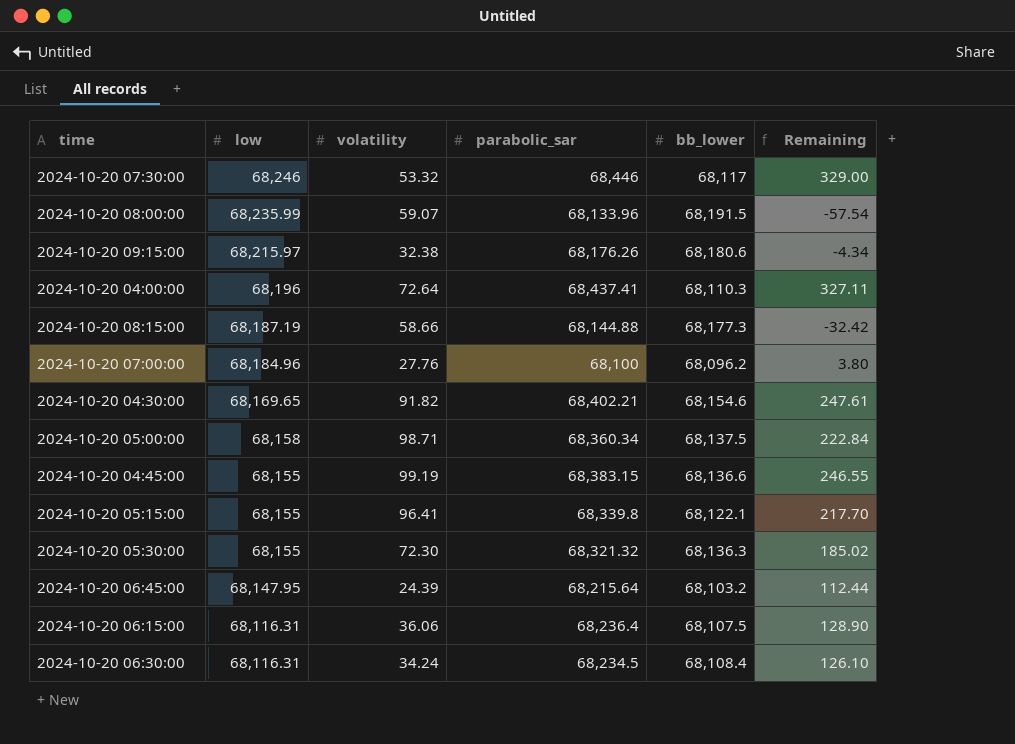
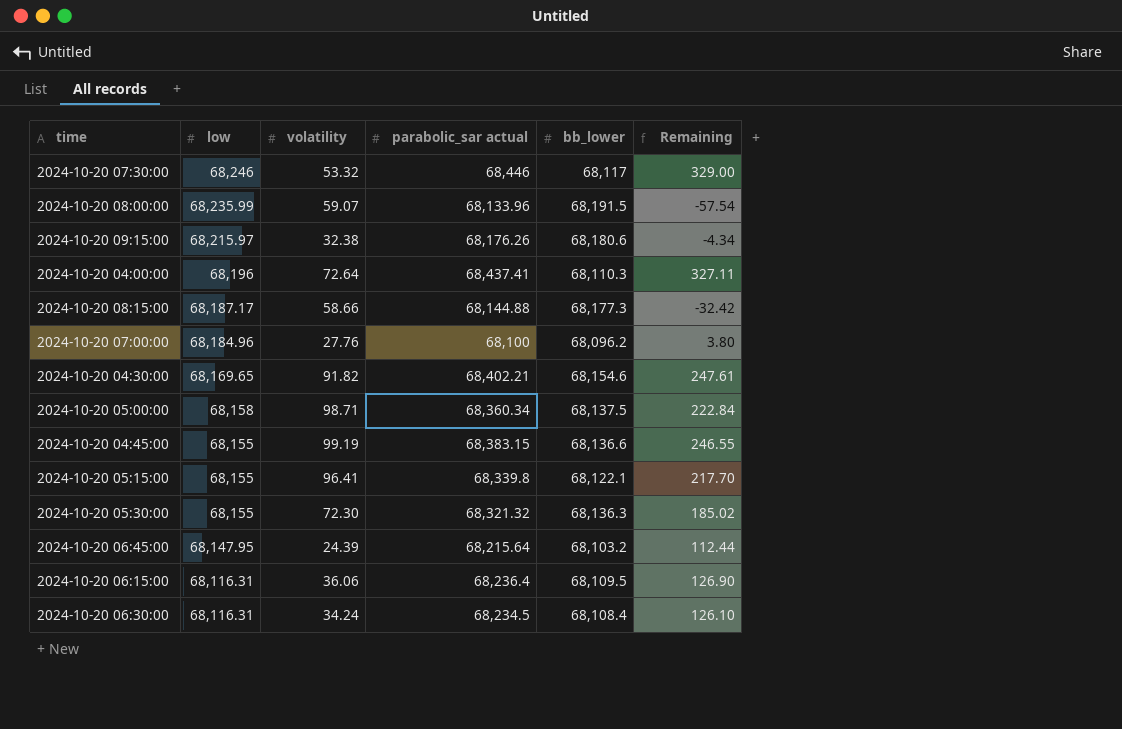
column name: parabolic_sar -> parabolic_sar actual
2024-10-20 08:15:00 | low: 68,187.19 -> 68,187.17
2024-10-20 06:15:00 | bb_lower: 68,107.5 -> 68,109.5
2024-10-20 06:15:00 | Remaining: 128.90 -> 126.90

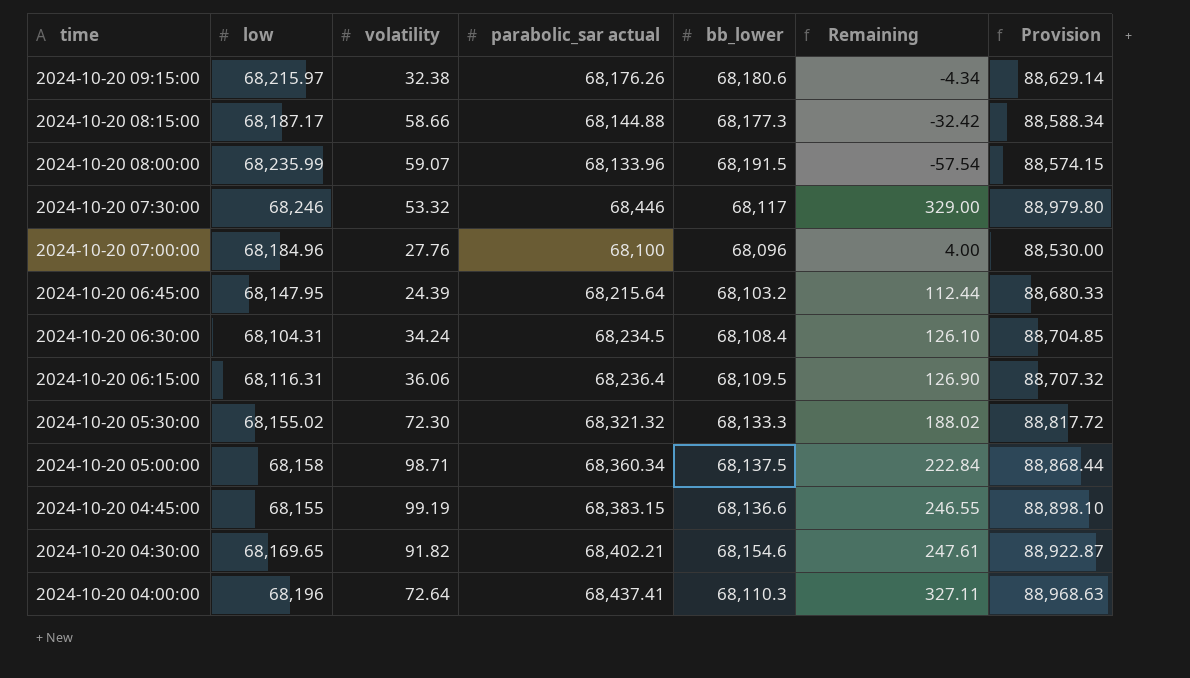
row order: low descending -> time descending
column Provision | formula: none -> [parabolic_sar actual] * 1.3
row 2024-10-20 05:15:00: 68,155 | 96.41 | 68,339.8 | 68,122.1 | 217.70 -> none
2024-10-20 07:00:00 | bb_lower: 68,096.2 -> 68,096
2024-10-20 07:00:00 | Remaining: 3.80 -> 4.00
2024-10-20 06:30:00 | low: 68,116.31 -> 68,104.31
2024-10-20 05:30:00 | low: 68,155 -> 68,155.02
2024-10-20 05:30:00 | bb_lower: 68,136.3 -> 68,133.3
2024-10-20 05:30:00 | Remaining: 185.02 -> 188.02

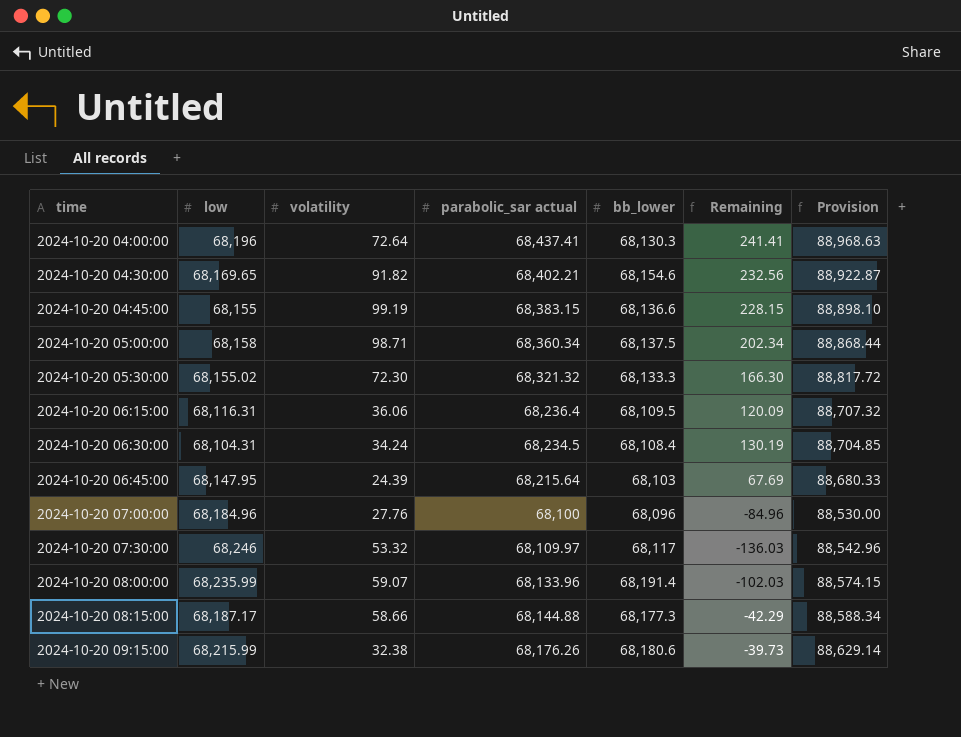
row order: time descending -> time ascending
column Remaining | formula: [parabolic_sar actual] - [bb_lower] -> [parabolic_sar actual] - [low]
2024-10-20 04:00:00 | bb_lower: 68,110.3 -> 68,130.3
2024-10-20 06:45:00 | bb_lower: 68,103.2 -> 68,103
2024-10-20 07:30:00 | parabolic_sar actual: 68,446 -> 68,109.97
2024-10-20 07:30:00 | Provision: 88,979.80 -> 88,542.96
2024-10-20 08:00:00 | bb_lower: 68,191.5 -> 68,191.4
2024-10-20 09:15:00 | low: 68,215.97 -> 68,215.99

